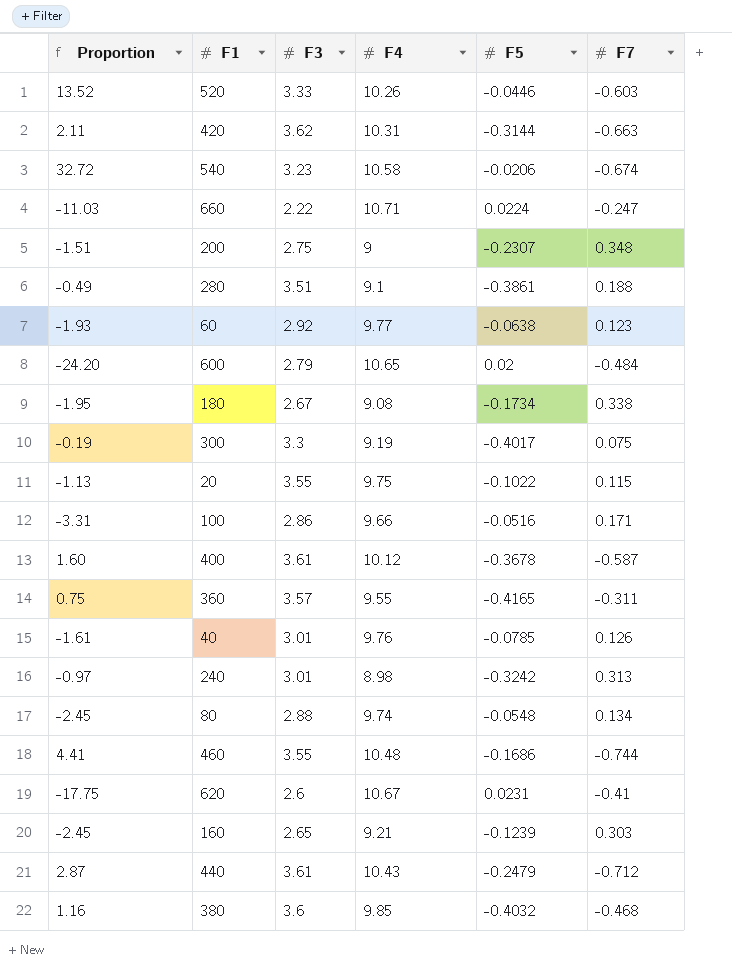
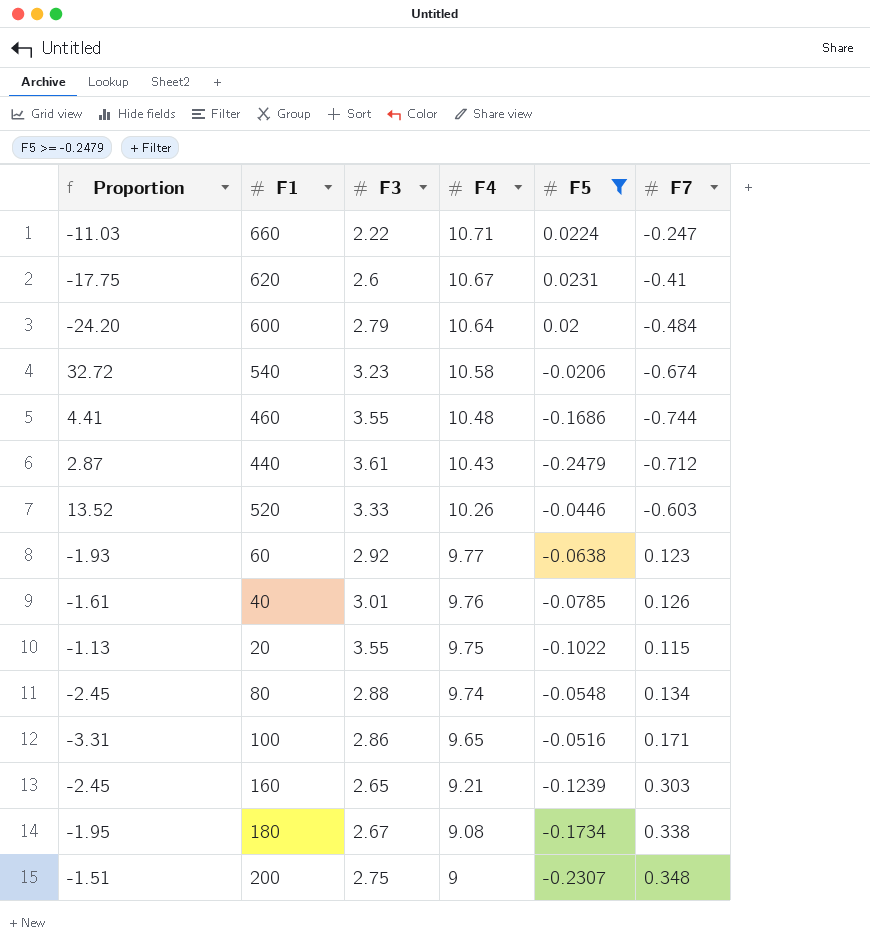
filter: none -> F5 >= -0.2479
row order: none -> F4 descending
600 | F4: 10.65 -> 10.64
100 | F4: 9.66 -> 9.65

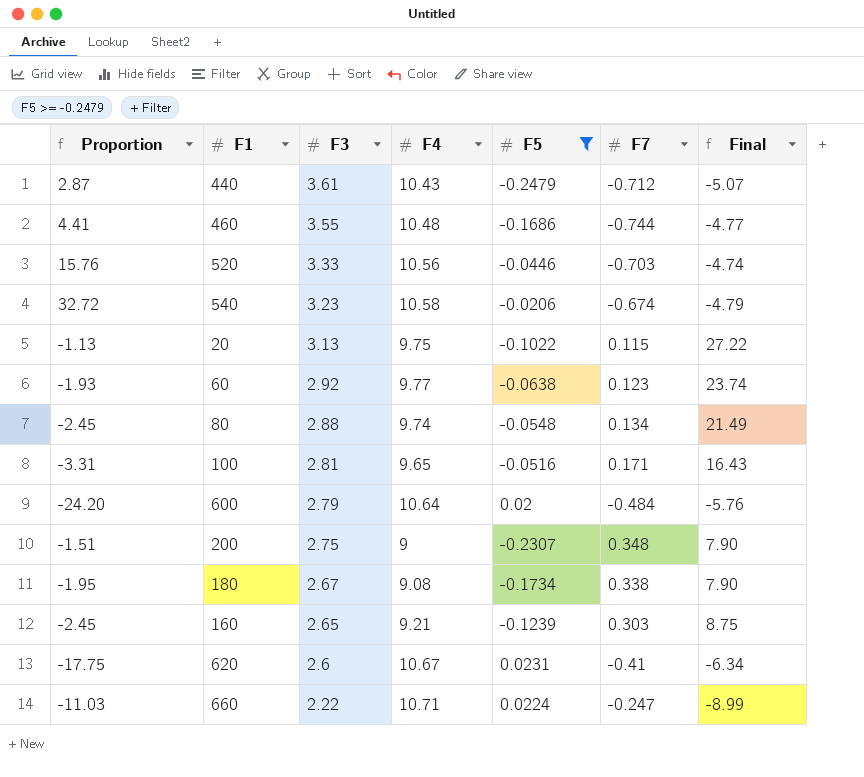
row order: F4 descending -> F3 descending
column Final | formula: none -> [F3] / [F7]
row 40: -1.61 | 3.01 | 9.76 | -0.0785 | 0.126 -> none
520 | Proportion: 13.52 -> 15.76
520 | F4: 10.26 -> 10.56
520 | F7: -0.603 -> -0.703
20 | F3: 3.55 -> 3.13
100 | F3: 2.86 -> 2.81

